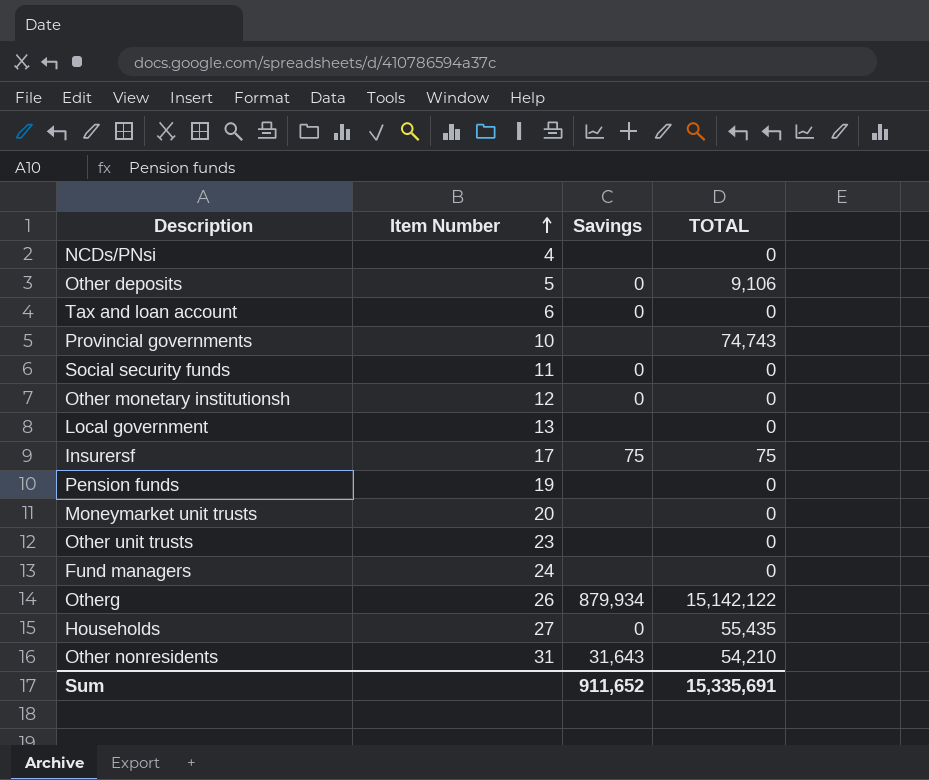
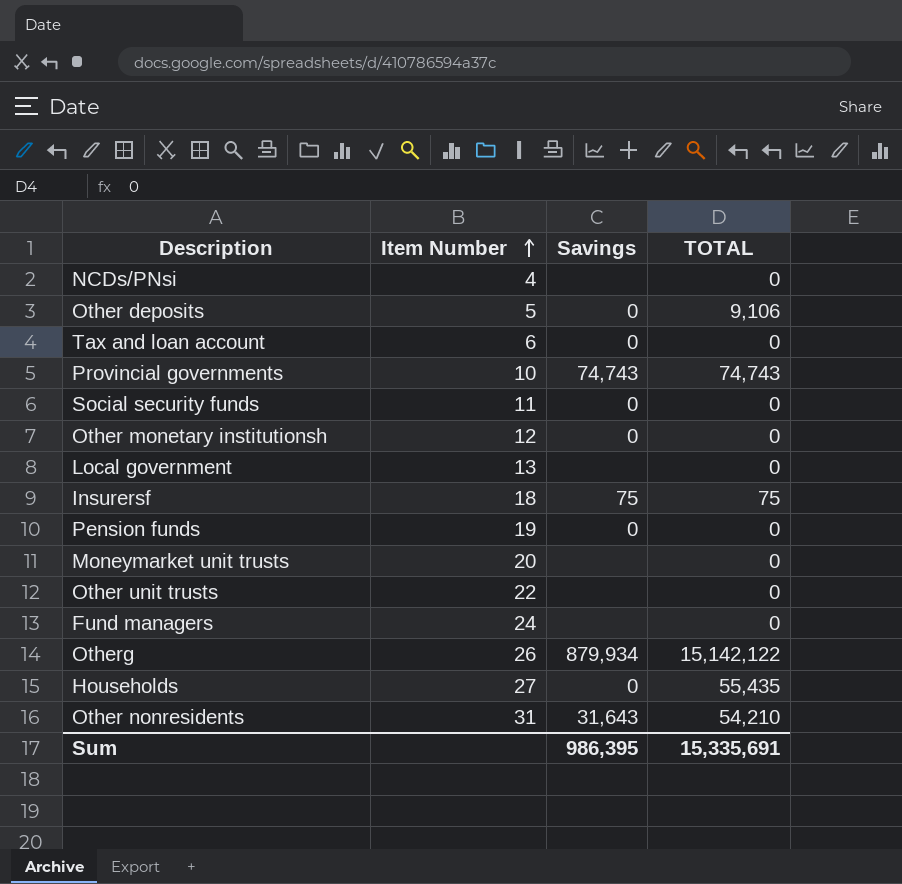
Provincial governments | Savings: none -> 74,743
Insurersf | Item Number: 17 -> 18
Pension funds | Savings: none -> 0
Other unit trusts | Item Number: 23 -> 22
Sum | Savings: 911,652 -> 986,395

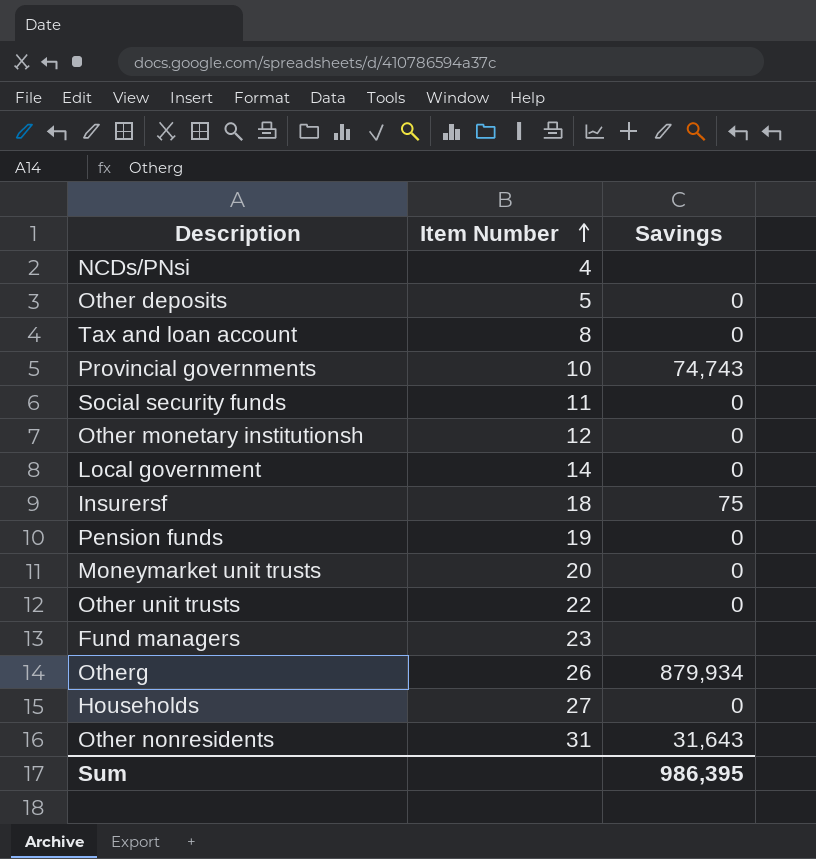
column TOTAL | position: 4 -> none
Tax and loan account | Item Number: 6 -> 8
Local government | Item Number: 13 -> 14
Local government | Savings: none -> 0
Moneymarket unit trusts | Savings: none -> 0
Other unit trusts | Savings: none -> 0
Fund managers | Item Number: 24 -> 23

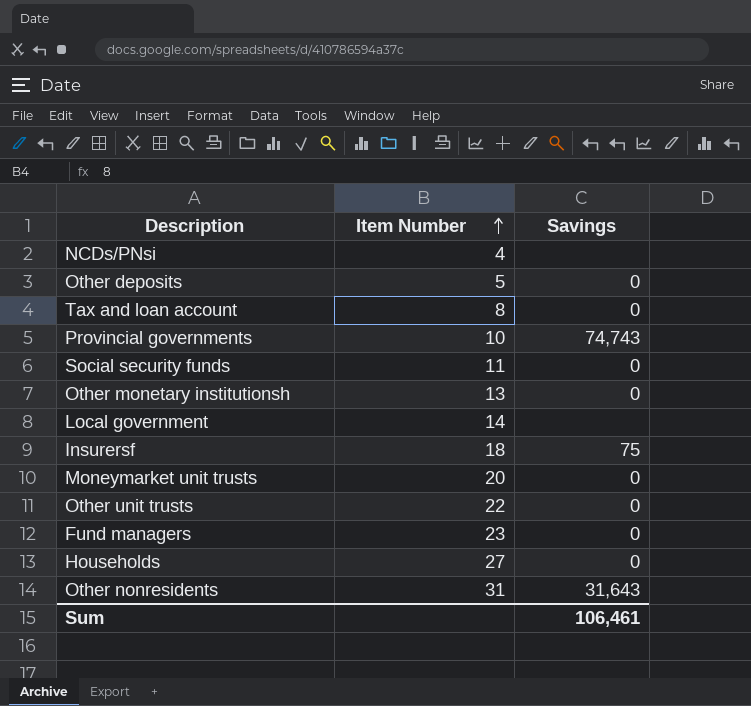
row Pension funds: 19 | 0 -> none
row Otherg: 26 | 879,934 -> none
Other monetary institutionsh | Item Number: 12 -> 13
Local government | Savings: 0 -> none
Fund managers | Savings: none -> 0
Sum | Savings: 986,395 -> 106,461

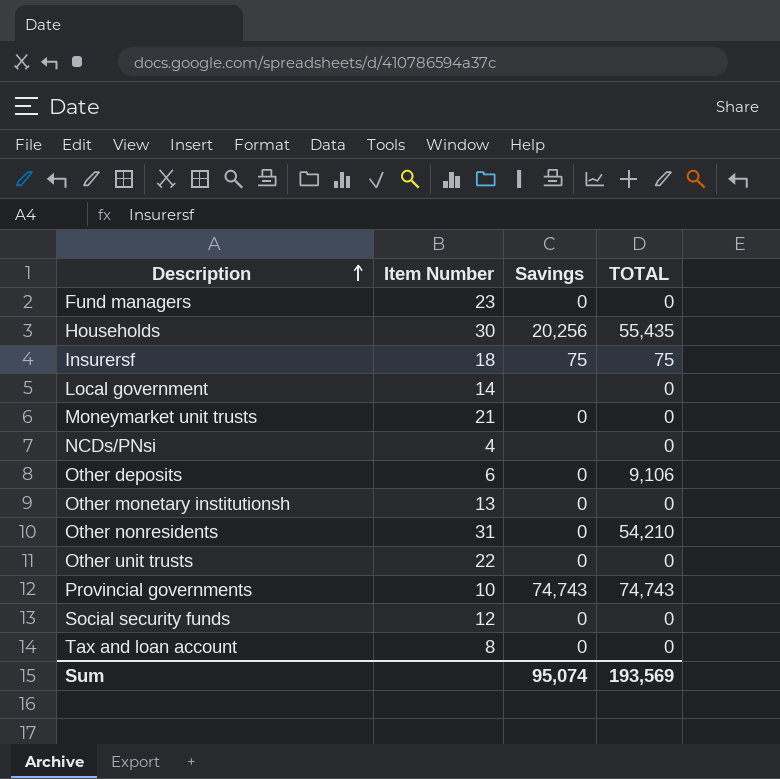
row order: Item Number ascending -> Description ascending
column TOTAL | position: none -> 4
Households | Item Number: 27 -> 30
Households | Savings: 0 -> 20,256
Moneymarket unit trusts | Item Number: 20 -> 21
Other deposits | Item Number: 5 -> 6
Other nonresidents | Savings: 31,643 -> 0
Social security funds | Item Number: 11 -> 12
Sum | Savings: 106,461 -> 95,074

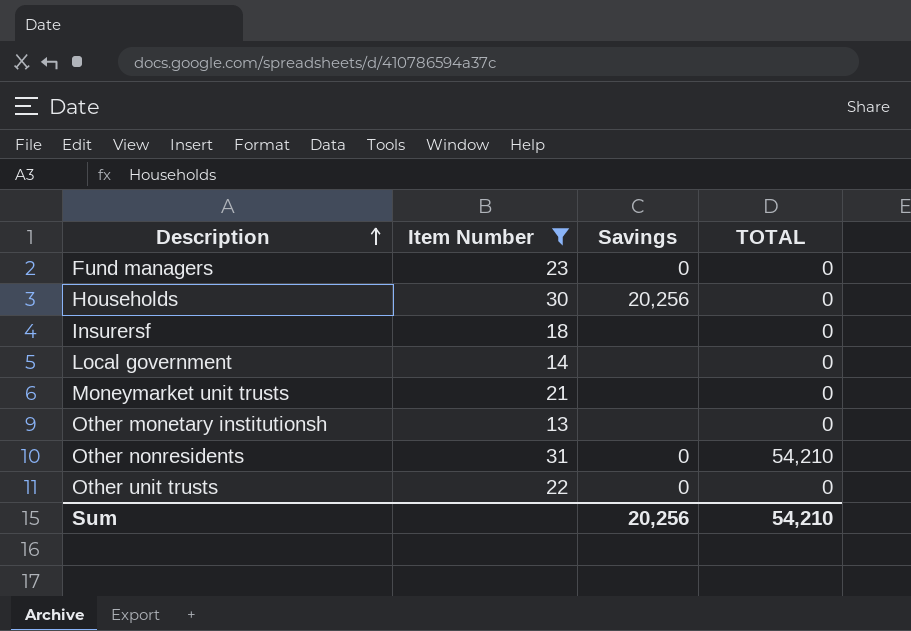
filter: none -> Item Number >= 13
Households | TOTAL: 55,435 -> 0
Insurersf | Savings: 75 -> none
Insurersf | TOTAL: 75 -> 0
Moneymarket unit trusts | Savings: 0 -> none
Other monetary institutionsh | Savings: 0 -> none
Sum | Savings: 95,074 -> 20,256
Sum | TOTAL: 193,569 -> 54,210

